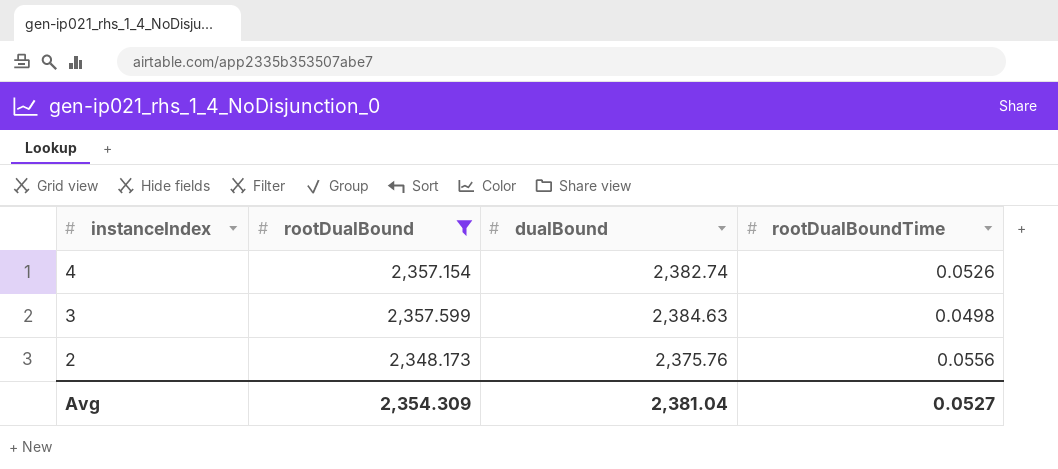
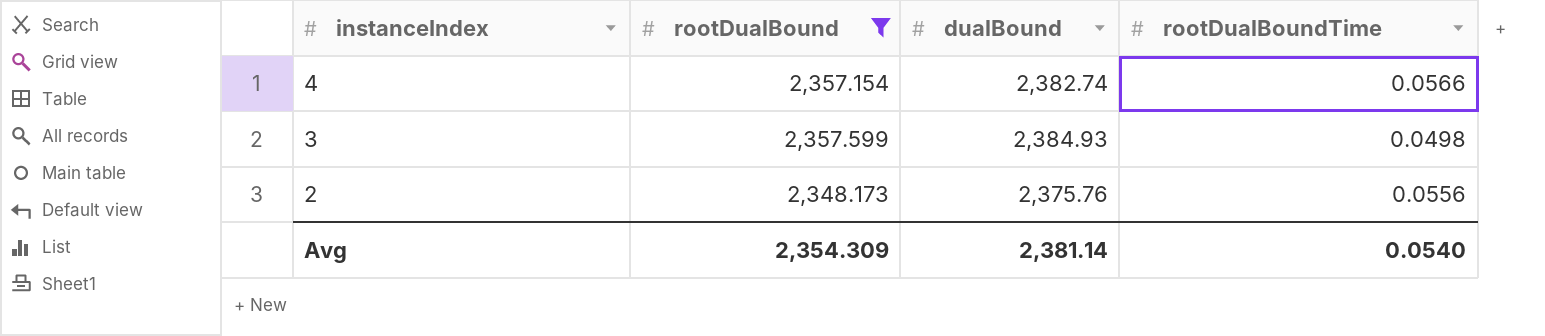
4 | rootDualBoundTime: 0.0526 -> 0.0566
3 | dualBound: 2,384.63 -> 2,384.93
Avg | dualBound: 2,381.04 -> 2,381.14
Avg | rootDualBoundTime: 0.0527 -> 0.0540

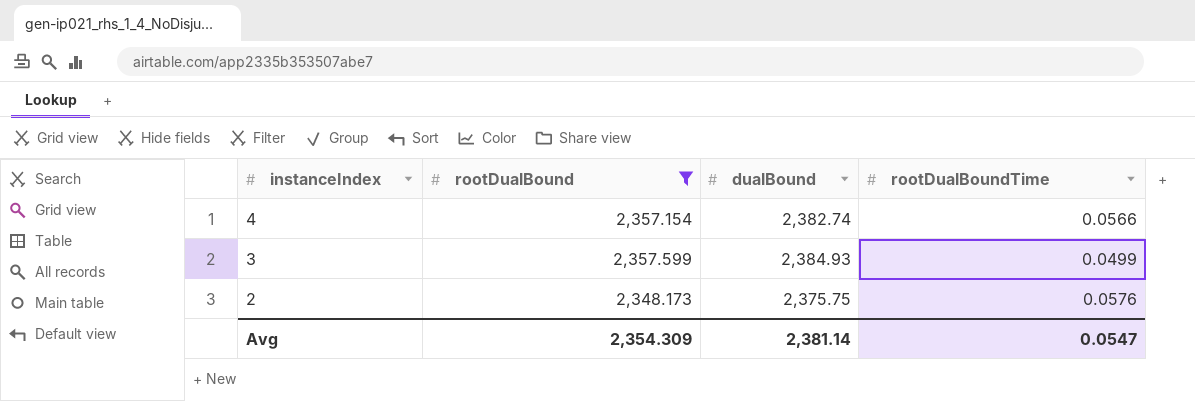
3 | rootDualBoundTime: 0.0498 -> 0.0499
2 | dualBound: 2,375.76 -> 2,375.75
2 | rootDualBoundTime: 0.0556 -> 0.0576
Avg | rootDualBoundTime: 0.0540 -> 0.0547

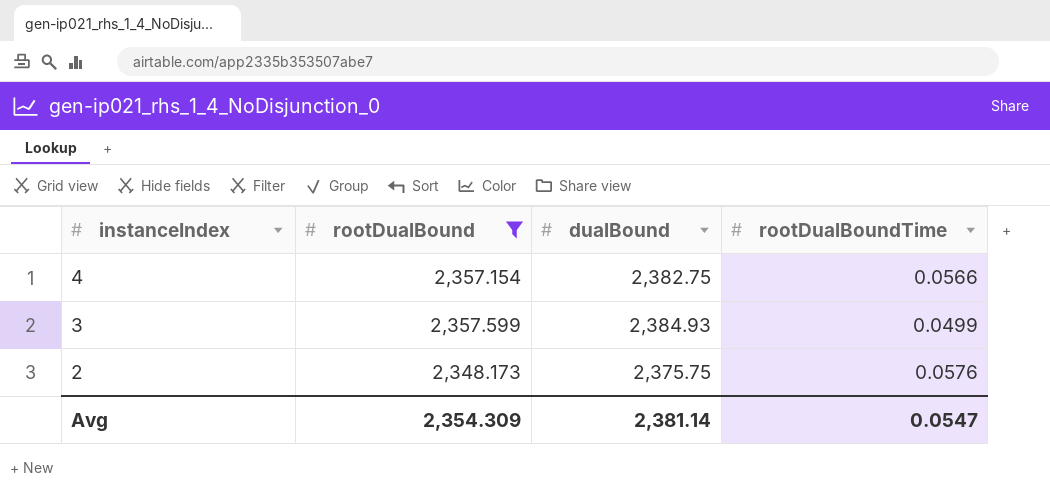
4 | dualBound: 2,382.74 -> 2,382.75

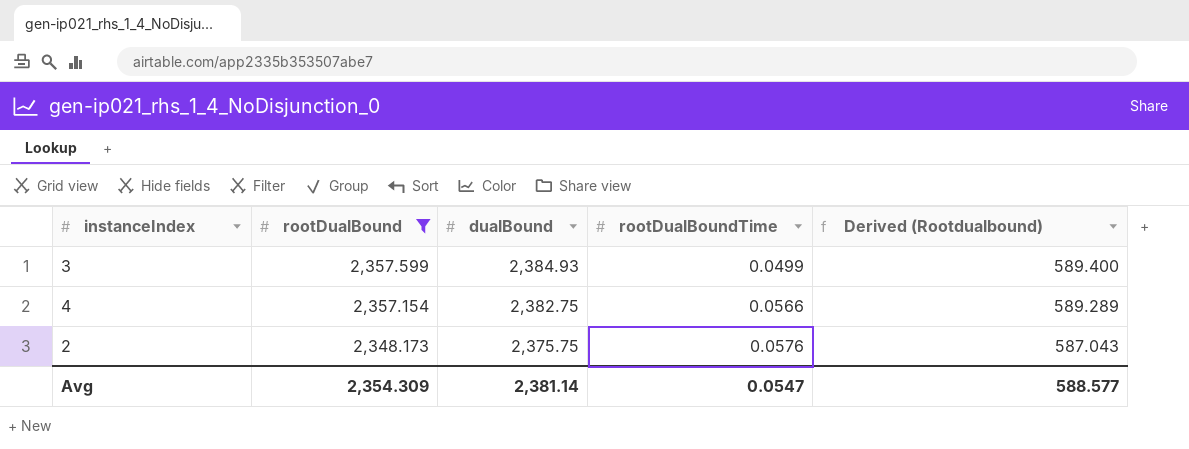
row order: instanceIndex descending -> rootDualBound descending
column Derived (Rootdualbound) | formula: none -> [rootDualBound] * 0.25

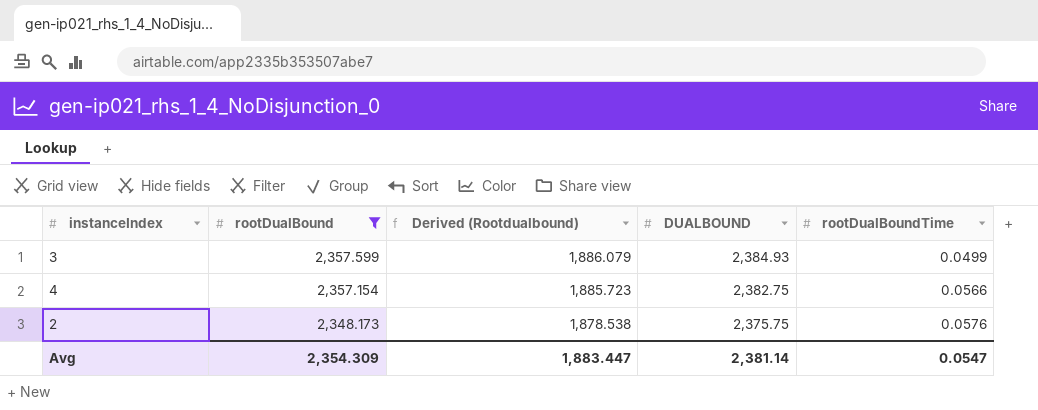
column Derived (Rootdualbound) | formula: [rootDualBound] * 0.25 -> [rootDualBound] * 0.8
column Derived (Rootdualbound) | position: 5 -> 3
column name: dualBound -> DUALBOUND
Avg | Derived (Rootdualbound): 588.577 -> 1,883.447

